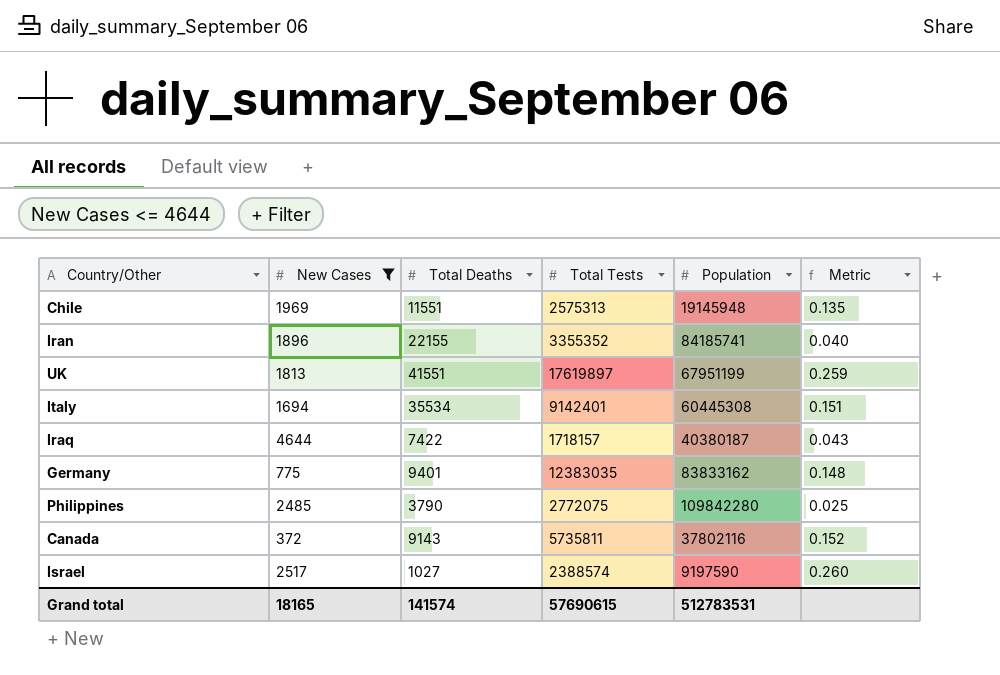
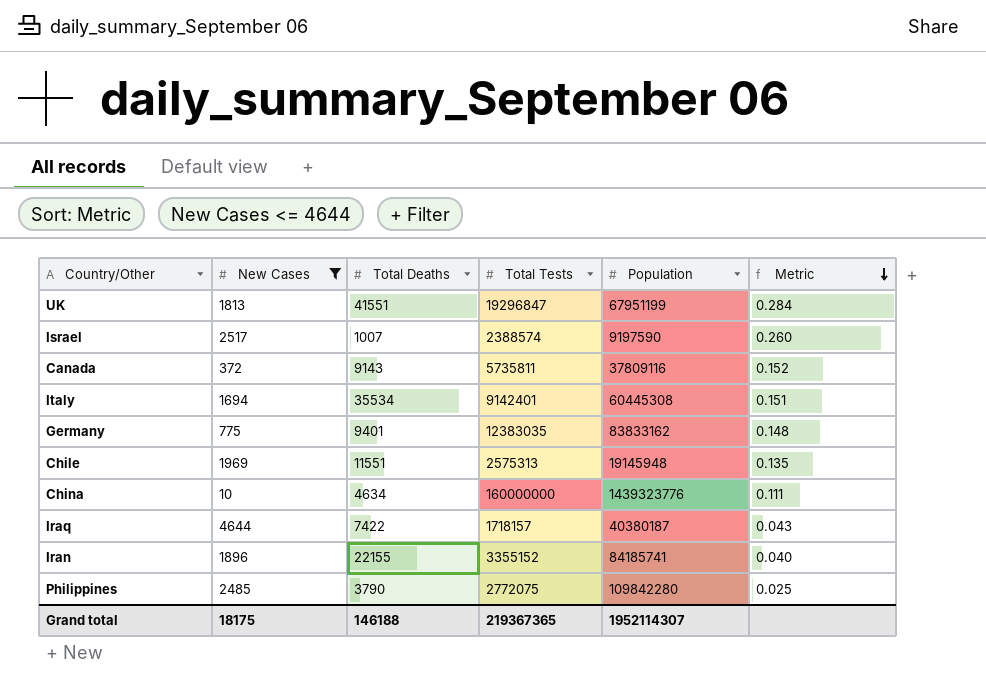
row order: none -> Metric descending
UK | Total Tests: 17619897 -> 19296847
UK | Metric: 0.259 -> 0.284
Israel | Total Deaths: 1027 -> 1007
Canada | Population: 37802116 -> 37809116
row China: none -> 10 | 4634 | 160000000 | 1439323776 | 0.111
Iran | Total Tests: 3355352 -> 3355152
Grand total | New Cases: 18165 -> 18175
Grand total | Total Deaths: 141574 -> 146188
Grand total | Total Tests: 57690615 -> 219367365
Grand total | Population: 512783531 -> 1952114307

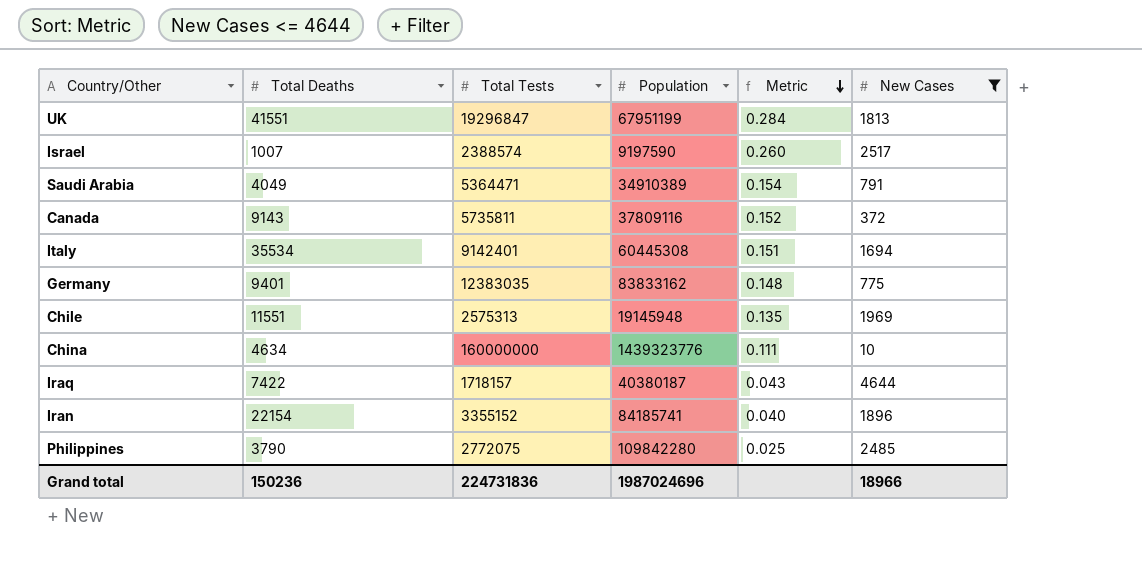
column New Cases | position: 2 -> 6
row Saudi Arabia: none -> 4049 | 5364471 | 34910389 | 0.154 | 791
Iran | Total Deaths: 22155 -> 22154
Grand total | Total Deaths: 146188 -> 150236
Grand total | Total Tests: 219367365 -> 224731836
Grand total | Population: 1952114307 -> 1987024696
Grand total | New Cases: 18175 -> 18966

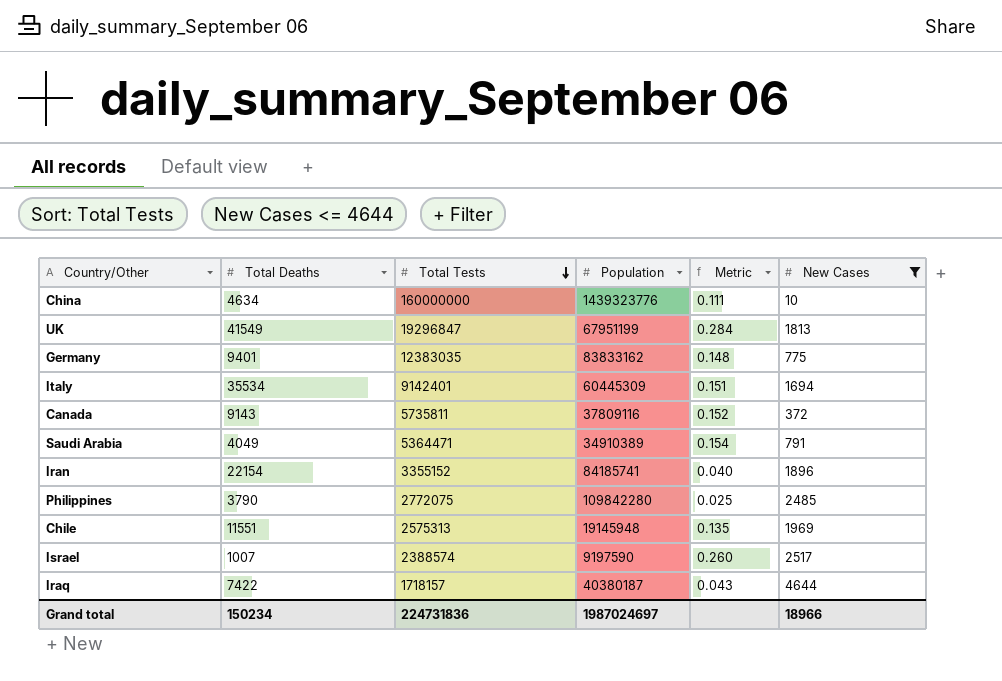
row order: Metric descending -> Total Tests descending
UK | Total Deaths: 41551 -> 41549
Italy | Population: 60445308 -> 60445309
Grand total | Total Deaths: 150236 -> 150234
Grand total | Population: 1987024696 -> 1987024697

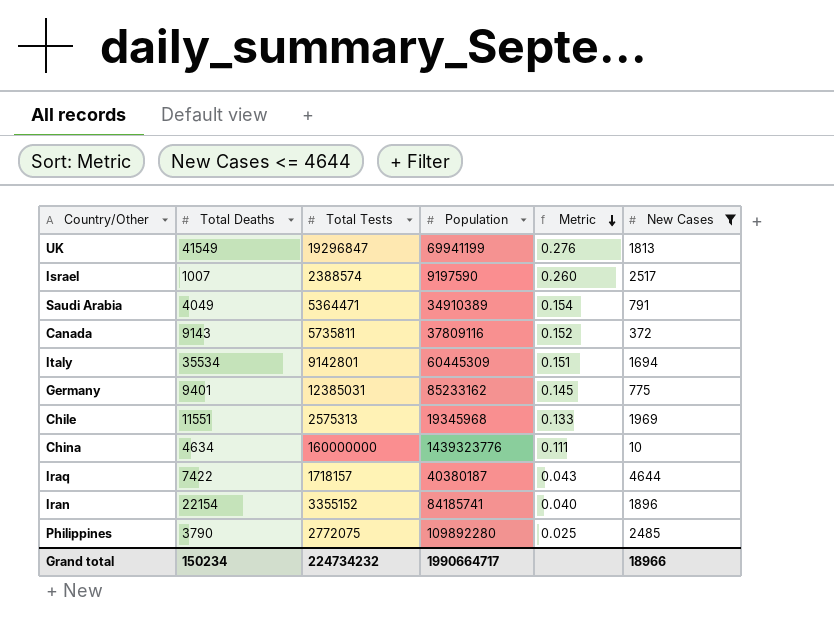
row order: Total Tests descending -> Metric descending
UK | Population: 67951199 -> 69941199
UK | Metric: 0.284 -> 0.276
Italy | Total Tests: 9142401 -> 9142801
Germany | Total Tests: 12383035 -> 12385031
Germany | Population: 83833162 -> 85233162
Germany | Metric: 0.148 -> 0.145
Chile | Population: 19145948 -> 19345968
Chile | Metric: 0.135 -> 0.133
Philippines | Population: 109842280 -> 109892280
Grand total | Total Tests: 224731836 -> 224734232
Grand total | Population: 1987024697 -> 1990664717

